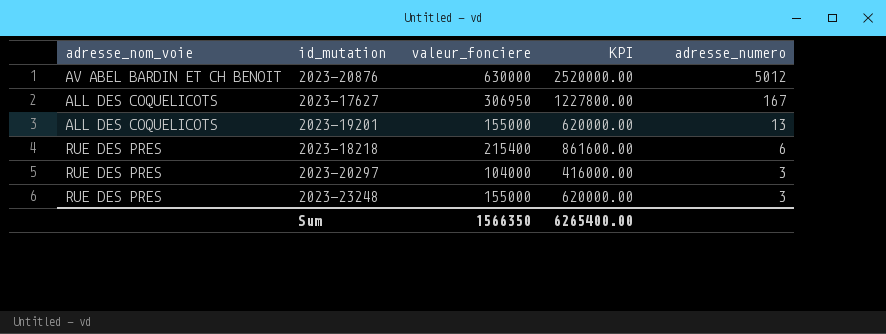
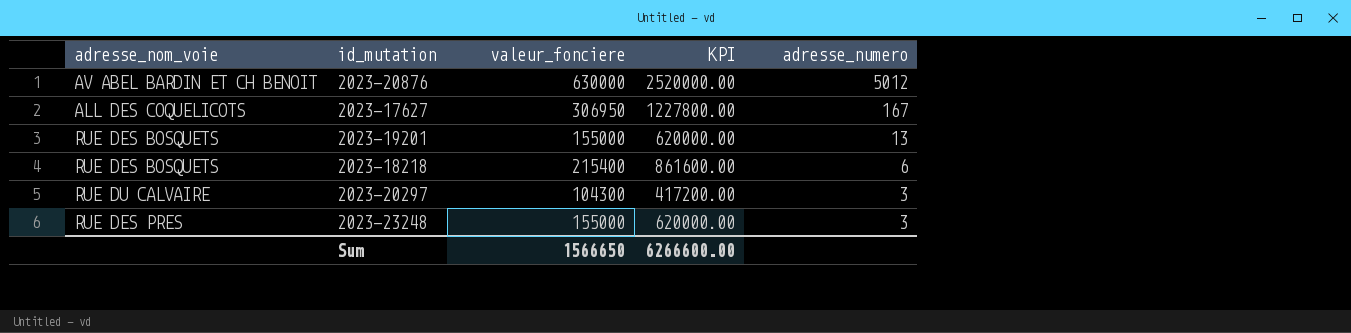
2023-19201 | adresse_nom_voie: ALL DES COQUELICOTS -> RUE DES BOSQUETS
2023-18218 | adresse_nom_voie: RUE DES PRES -> RUE DES BOSQUETS
2023-20297 | adresse_nom_voie: RUE DES PRES -> RUE DU CALVAIRE
2023-20297 | valeur_fonciere: 104000 -> 104300
2023-20297 | KPI: 416000.00 -> 417200.00
Sum | valeur_fonciere: 1566350 -> 1566650
Sum | KPI: 6265400.00 -> 6266600.00

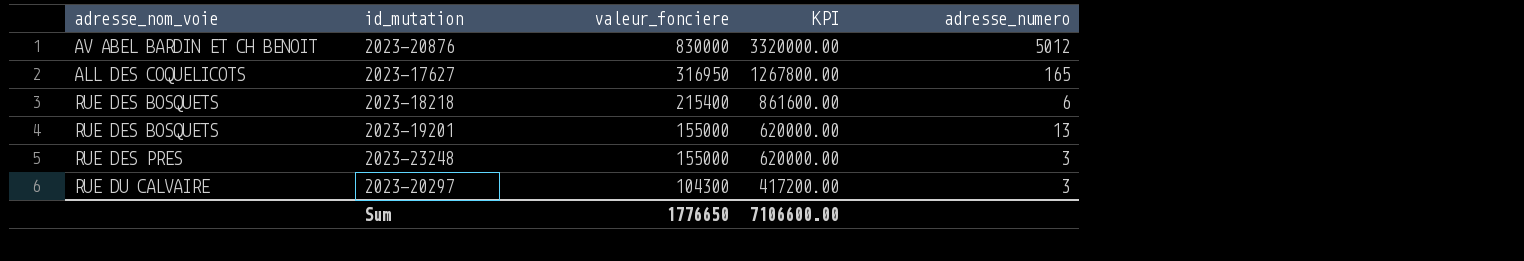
row order: adresse_numero descending -> valeur_fonciere descending
2023-20876 | valeur_fonciere: 630000 -> 830000
2023-20876 | KPI: 2520000.00 -> 3320000.00
2023-17627 | valeur_fonciere: 306950 -> 316950
2023-17627 | KPI: 1227800.00 -> 1267800.00
2023-17627 | adresse_numero: 167 -> 165
Sum | valeur_fonciere: 1566650 -> 1776650
Sum | KPI: 6266600.00 -> 7106600.00

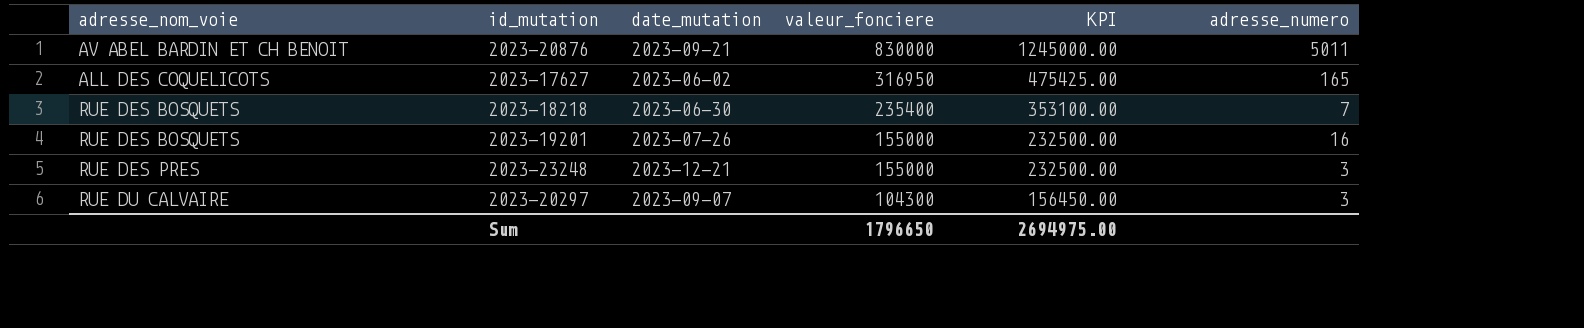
column date_mutation | position: none -> 3
column KPI | formula: [valeur_fonciere] * 4 -> [valeur_fonciere] * 1.5
2023-20876 | adresse_numero: 5012 -> 5011
2023-18218 | valeur_fonciere: 215400 -> 235400
2023-18218 | adresse_numero: 6 -> 7
2023-19201 | adresse_numero: 13 -> 16
Sum | valeur_fonciere: 1776650 -> 1796650
Sum | KPI: 7106600.00 -> 2694975.00

